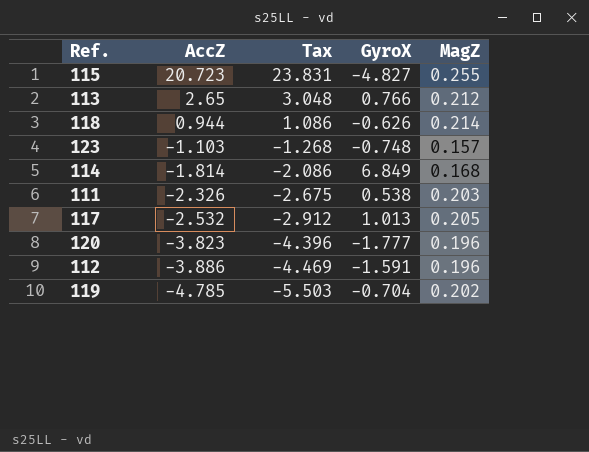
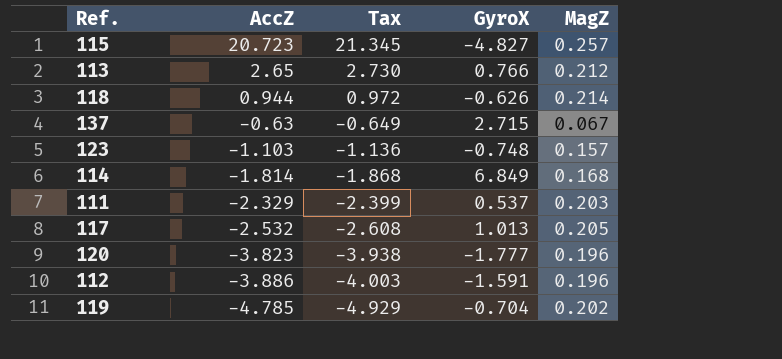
column Tax | formula: [AccZ] * 1.15 -> [AccZ] * 1.03
115 | MagZ: 0.255 -> 0.257
row 137: none -> -0.63 | -0.649 | 2.715 | 0.067
111 | AccZ: -2.326 -> -2.329
111 | GyroX: 0.538 -> 0.537

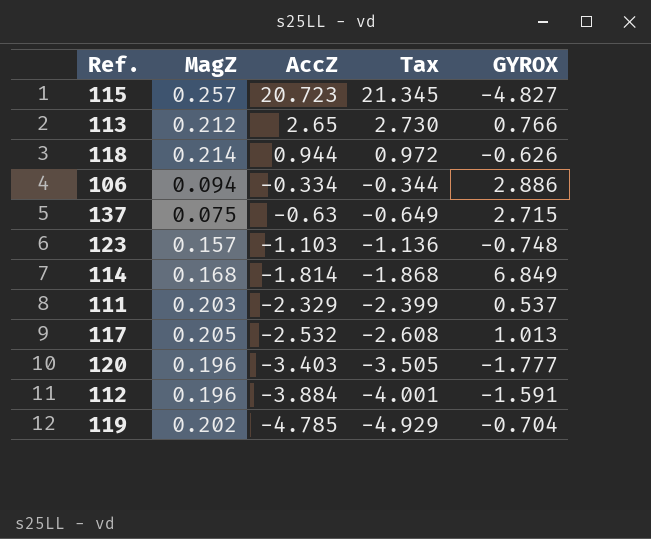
column MagZ | position: 5 -> 2
column name: GyroX -> GYROX
row 106: none -> 0.094 | -0.334 | -0.344 | 2.886
137 | MagZ: 0.067 -> 0.075
120 | AccZ: -3.823 -> -3.403
120 | Tax: -3.938 -> -3.505
112 | AccZ: -3.886 -> -3.884
112 | Tax: -4.003 -> -4.001

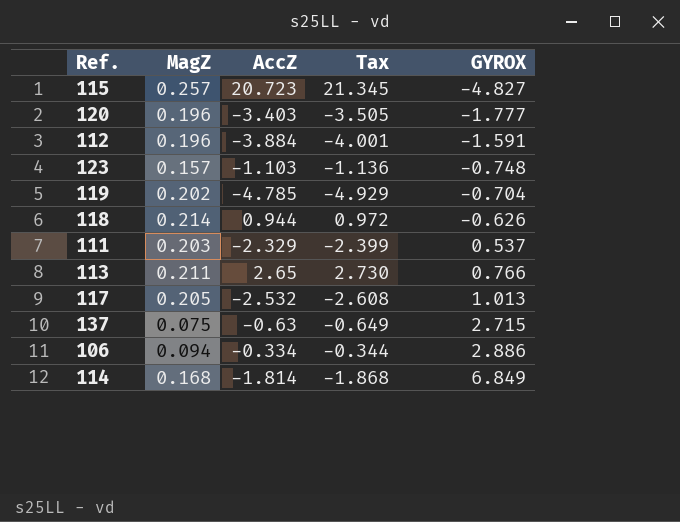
row order: AccZ descending -> GYROX ascending
113 | MagZ: 0.212 -> 0.211

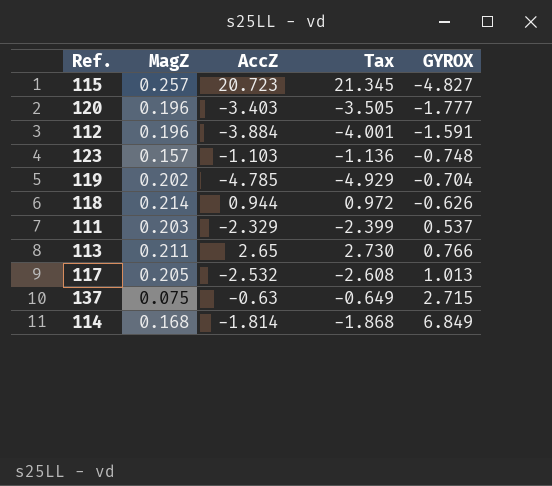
row 106: 0.094 | -0.334 | -0.344 | 2.886 -> none

